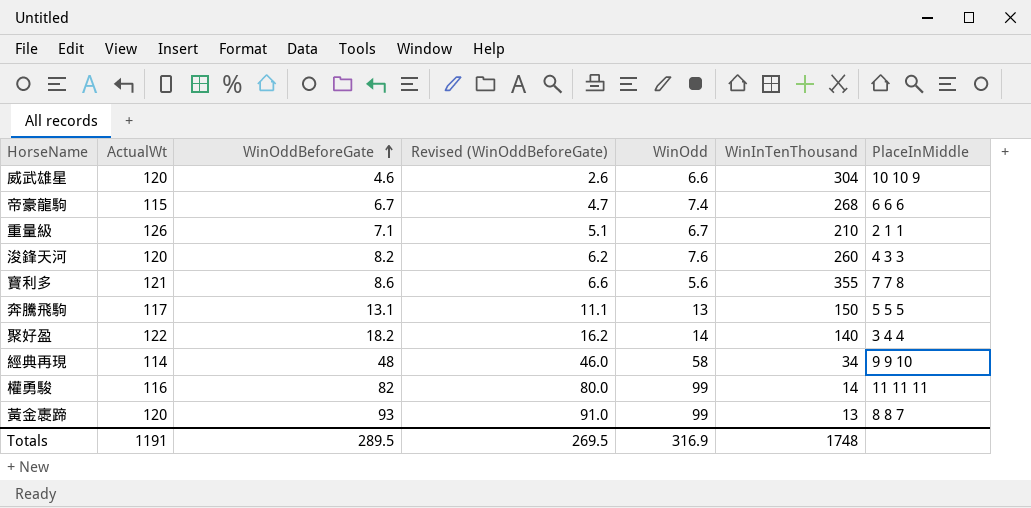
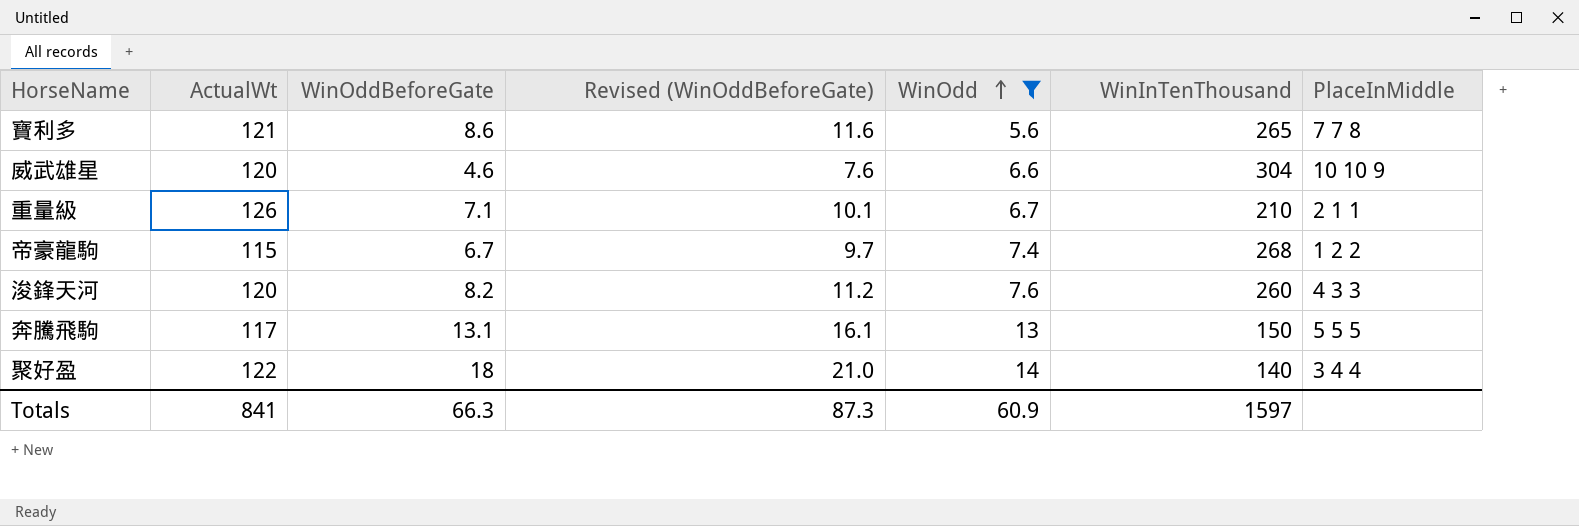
filter: none -> WinOdd <= 14
row order: WinOddBeforeGate ascending -> WinOdd ascending
column Revised (WinOddBeforeGate) | formula: [WinOddBeforeGate] - 2 -> [WinOddBeforeGate] + 3
寶利多 | WinInTenThousand: 355 -> 265
帝豪龍駒 | PlaceInMiddle: 6 6 6 -> 1 2 2
聚好盈 | WinOddBeforeGate: 18.2 -> 18
Totals | ActualWt: 1191 -> 841
Totals | WinOddBeforeGate: 289.5 -> 66.3
Totals | Revised (WinOddBeforeGate): 269.5 -> 87.3
Totals | WinOdd: 316.9 -> 60.9
Totals | WinInTenThousand: 1748 -> 1597

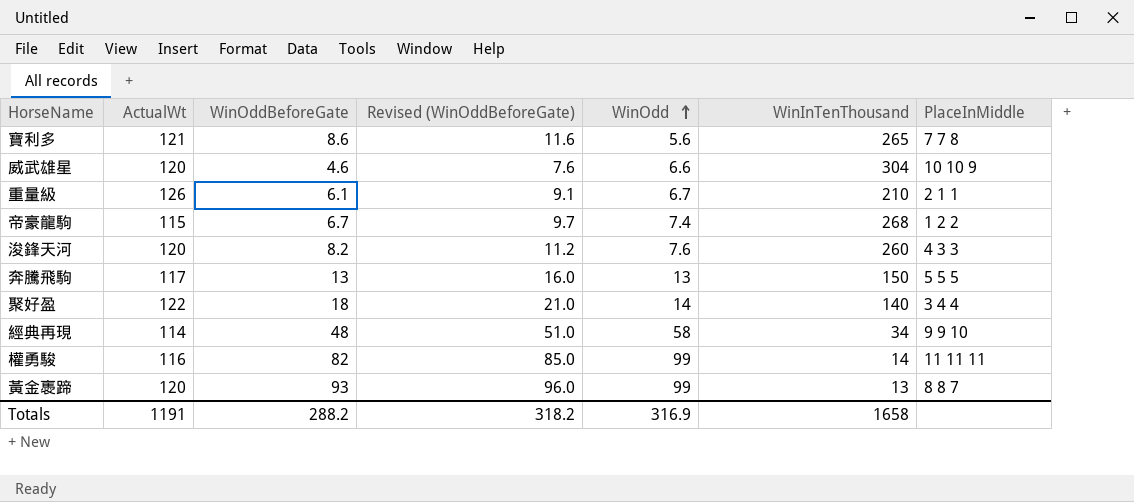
filter: WinOdd <= 14 -> none
重量級 | WinOddBeforeGate: 7.1 -> 6.1
重量級 | Revised (WinOddBeforeGate): 10.1 -> 9.1
奔騰飛駒 | WinOddBeforeGate: 13.1 -> 13
奔騰飛駒 | Revised (WinOddBeforeGate): 16.1 -> 16.0
Totals | ActualWt: 841 -> 1191
Totals | WinOddBeforeGate: 66.3 -> 288.2
Totals | Revised (WinOddBeforeGate): 87.3 -> 318.2
Totals | WinOdd: 60.9 -> 316.9
Totals | WinInTenThousand: 1597 -> 1658

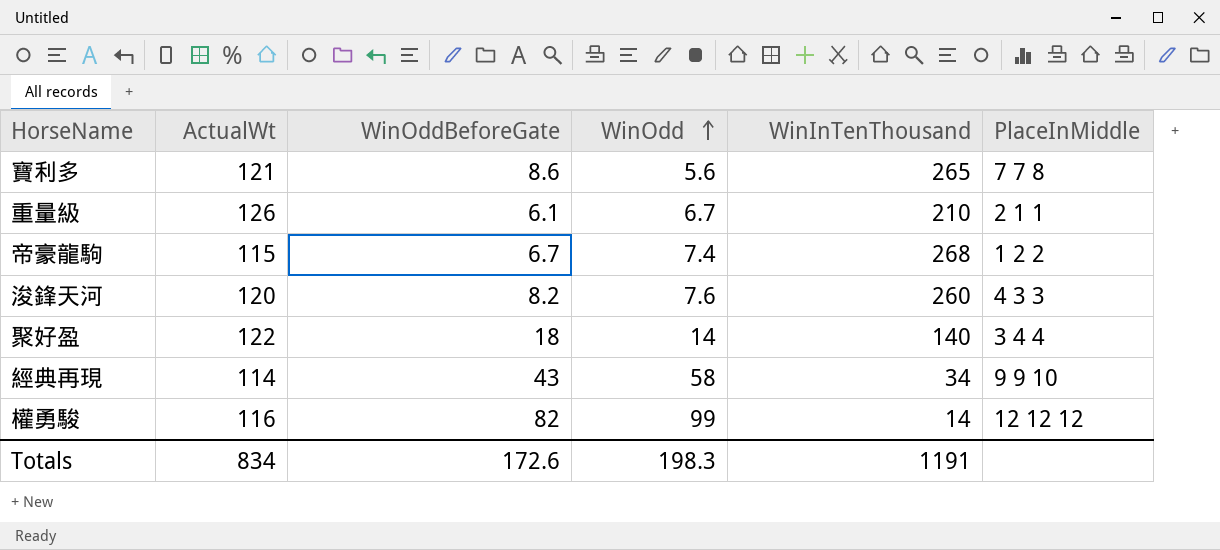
column Revised (WinOddBeforeGate) | formula: [WinOddBeforeGate] + 3 -> none
row 威武雄星: 120 | 4.6 | 7.6 | 6.6 | 304 | 10 10 9 -> none
row 奔騰飛駒: 117 | 13 | 16.0 | 13 | 150 | 5 5 5 -> none
row 黃金褭蹄: 120 | 93 | 96.0 | 99 | 13 | 8 8 7 -> none
經典再現 | WinOddBeforeGate: 48 -> 43
權勇駿 | PlaceInMiddle: 11 11 11 -> 12 12 12
Totals | ActualWt: 1191 -> 834
Totals | WinOddBeforeGate: 288.2 -> 172.6
Totals | WinOdd: 316.9 -> 198.3
Totals | WinInTenThousand: 1658 -> 1191

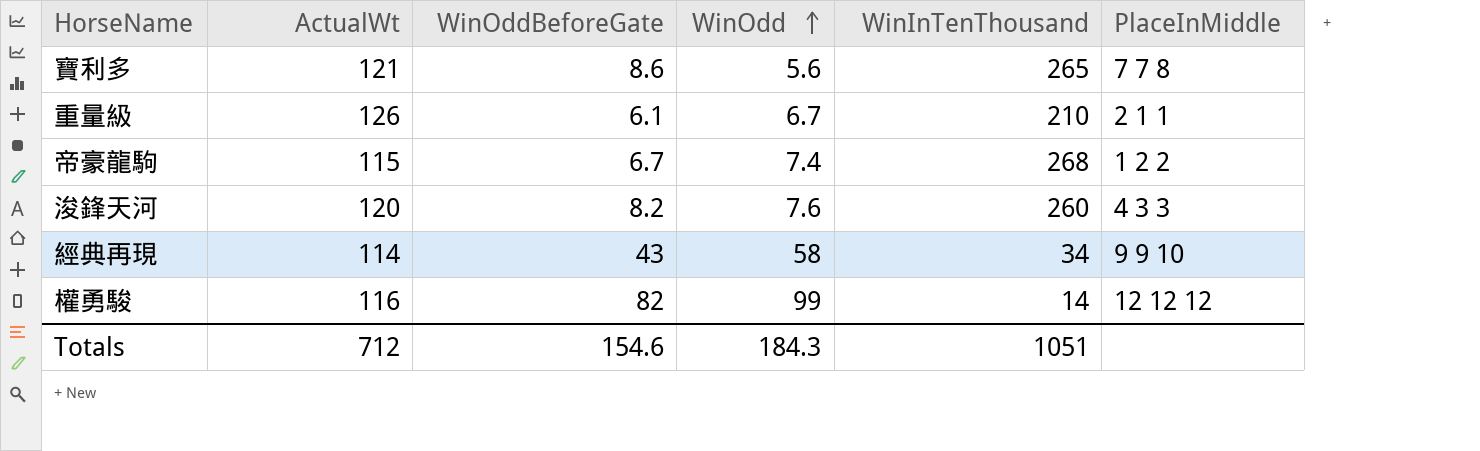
row 聚好盈: 122 | 18 | 14 | 140 | 3 4 4 -> none
Totals | ActualWt: 834 -> 712
Totals | WinOddBeforeGate: 172.6 -> 154.6
Totals | WinOdd: 198.3 -> 184.3
Totals | WinInTenThousand: 1191 -> 1051

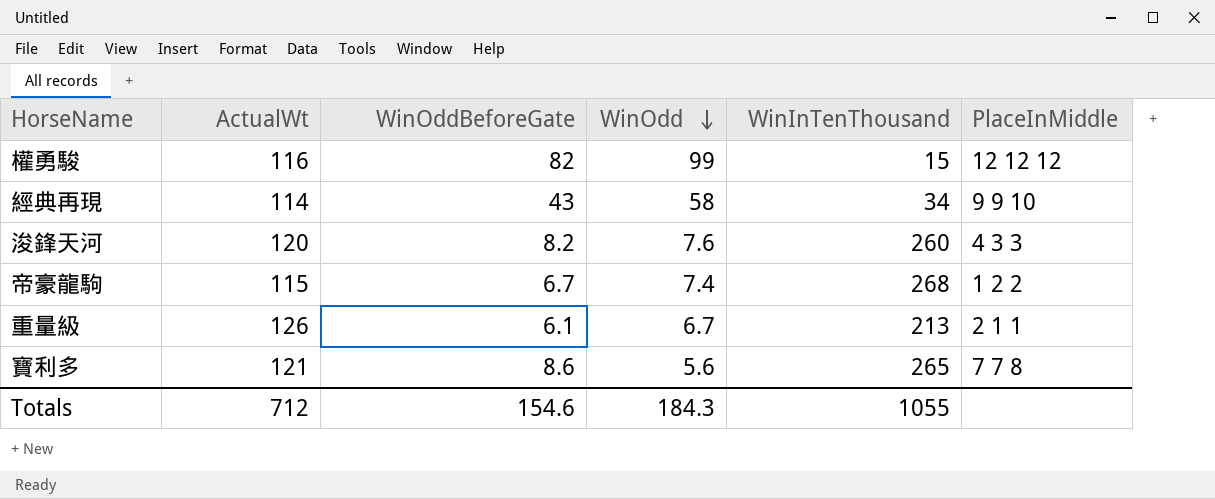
row order: WinOdd ascending -> WinOdd descending
權勇駿 | WinInTenThousand: 14 -> 15
重量級 | WinInTenThousand: 210 -> 213
Totals | WinInTenThousand: 1051 -> 1055

